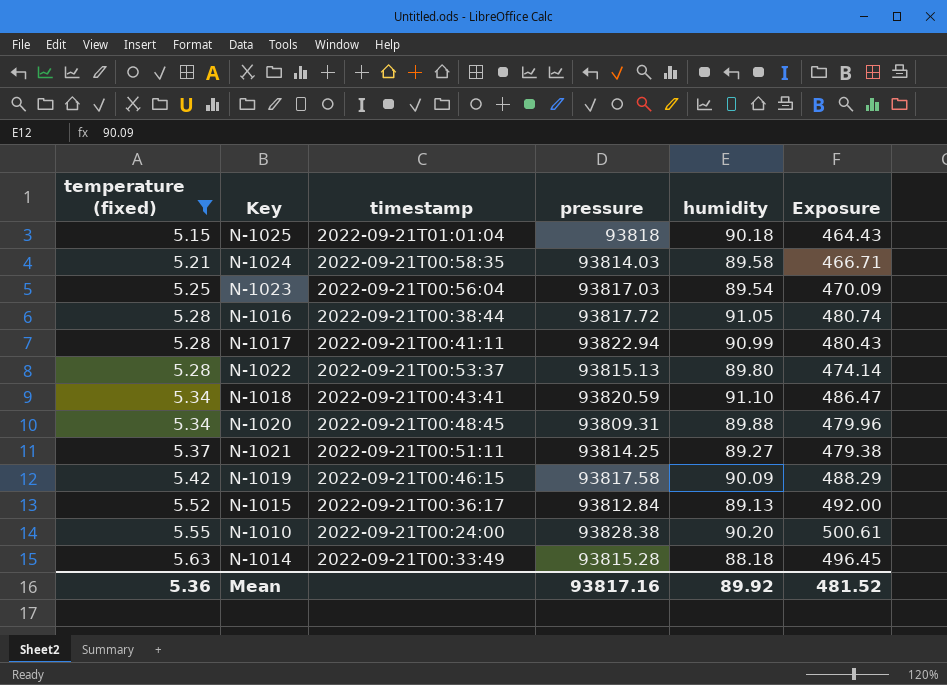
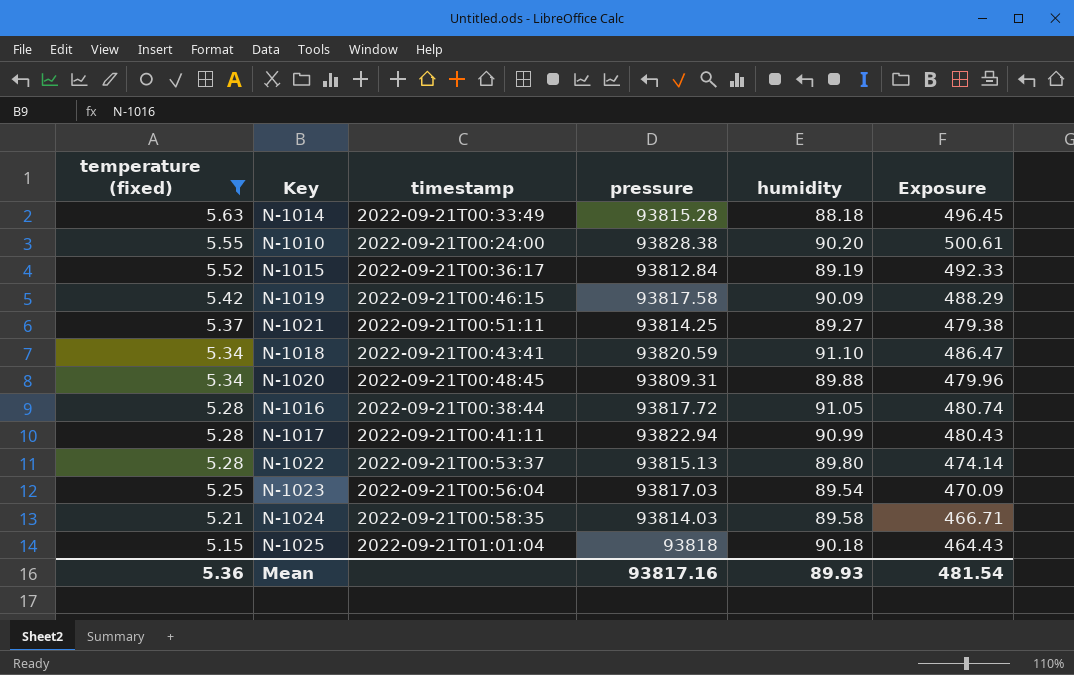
row order: temperature (fixed) ascending -> temperature (fixed) descending
N-1015 | humidity: 89.13 -> 89.19
N-1015 | Exposure: 492.00 -> 492.33
Mean | humidity: 89.92 -> 89.93
Mean | Exposure: 481.52 -> 481.54

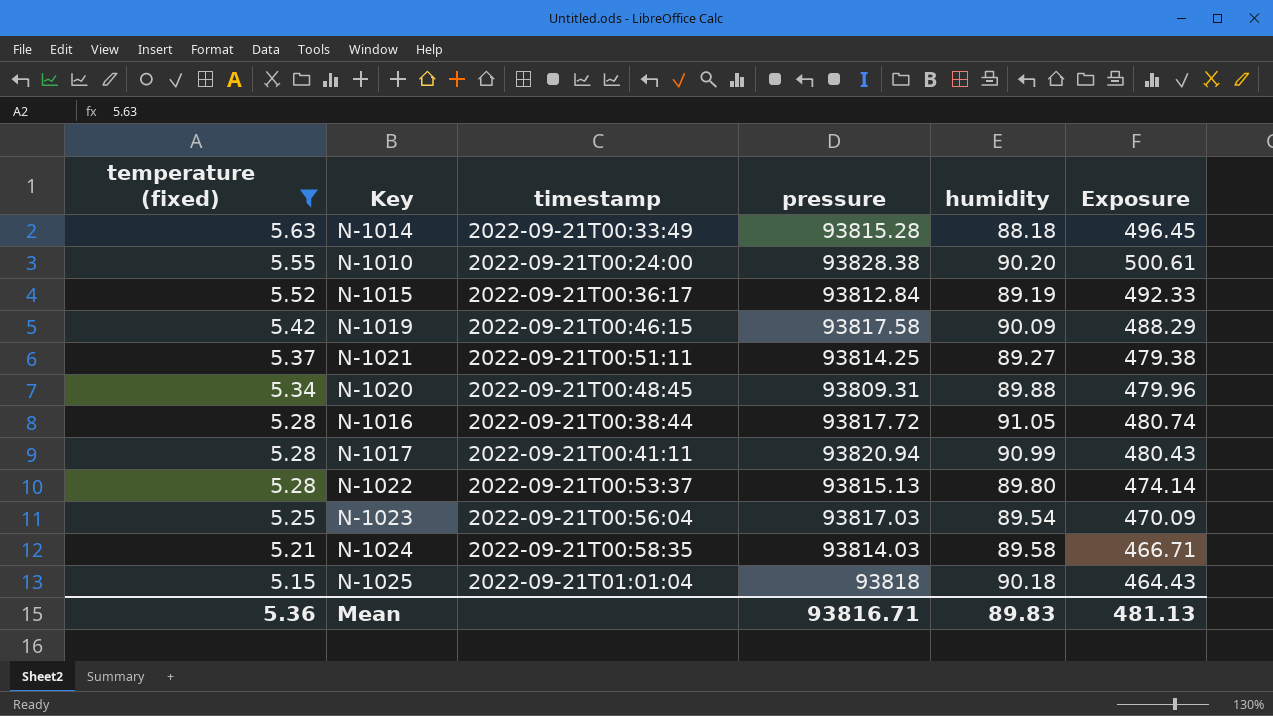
row N-1018: 5.34 | 2022-09-21T00:43:41 | 93820.59 | 91.10 | 486.47 -> none
N-1017 | pressure: 93822.94 -> 93820.94
Mean | pressure: 93817.16 -> 93816.71
Mean | humidity: 89.93 -> 89.83
Mean | Exposure: 481.54 -> 481.13

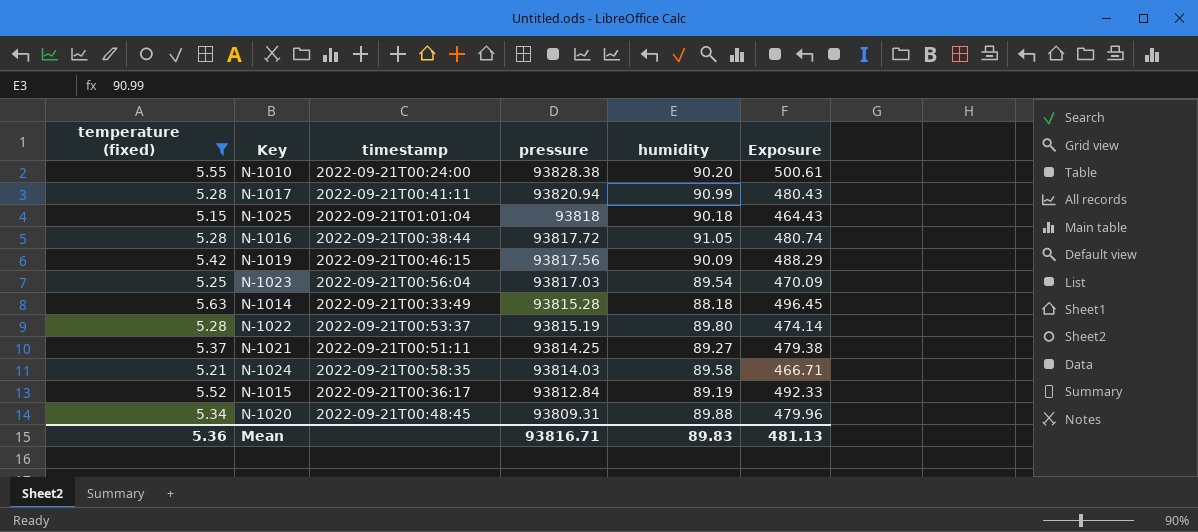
row order: temperature (fixed) descending -> pressure descending
N-1019 | pressure: 93817.58 -> 93817.56
N-1022 | pressure: 93815.13 -> 93815.19

